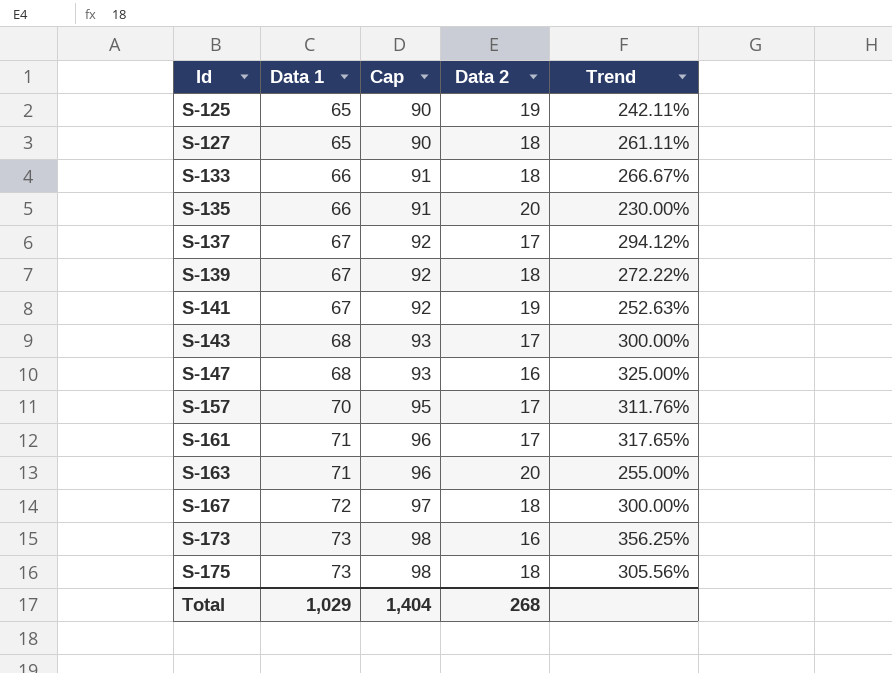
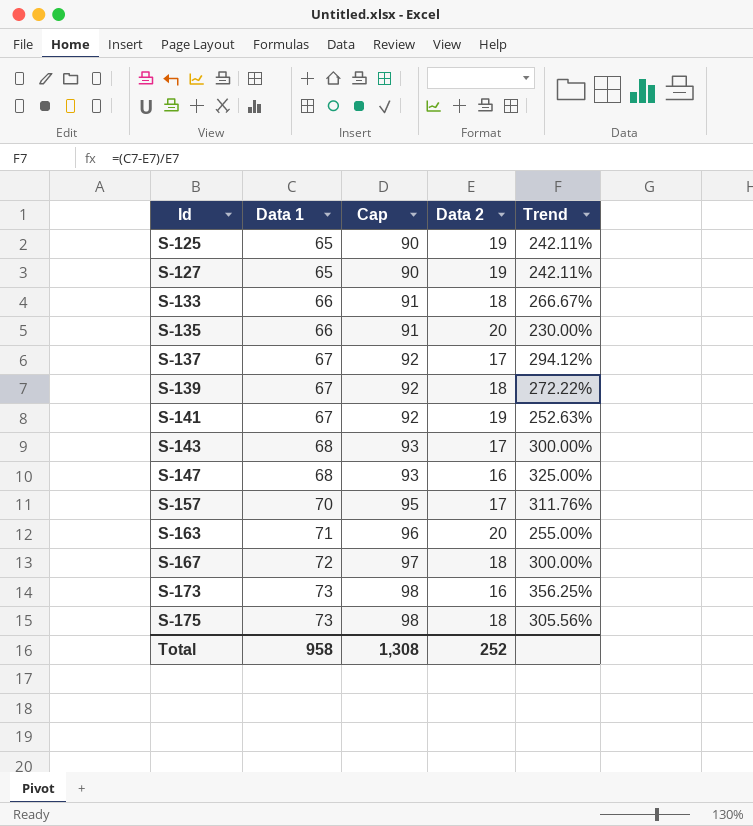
row S-161: 71 | 96 | 17 | 317.65% -> none
S-127 | Data 2: 18 -> 19
S-127 | Trend: 261.11% -> 242.11%
Total | Data 1: 1,029 -> 958
Total | Cap: 1,404 -> 1,308
Total | Data 2: 268 -> 252

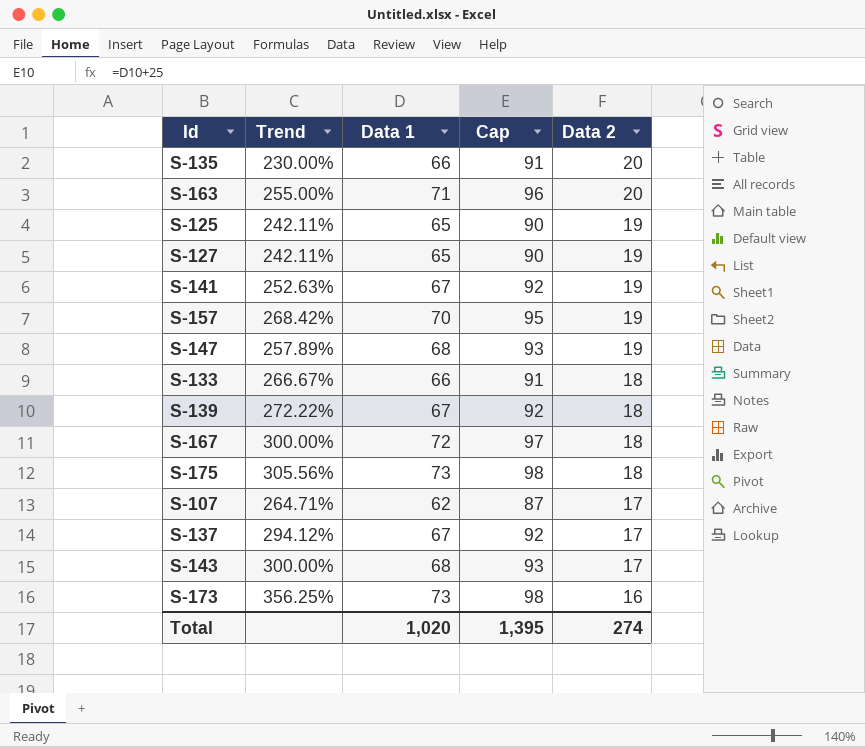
row order: Id ascending -> Data 2 descending
column Trend | position: 5 -> 2
S-157 | Trend: 311.76% -> 268.42%
S-157 | Data 2: 17 -> 19
S-147 | Trend: 325.00% -> 257.89%
S-147 | Data 2: 16 -> 19
row S-107: none -> 264.71% | 62 | 87 | 17
Total | Data 1: 958 -> 1,020
Total | Cap: 1,308 -> 1,395
Total | Data 2: 252 -> 274

